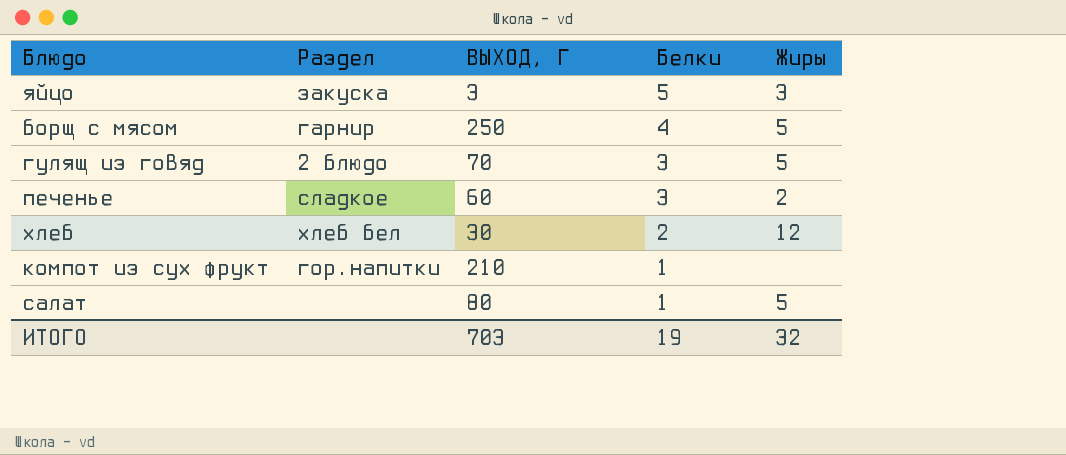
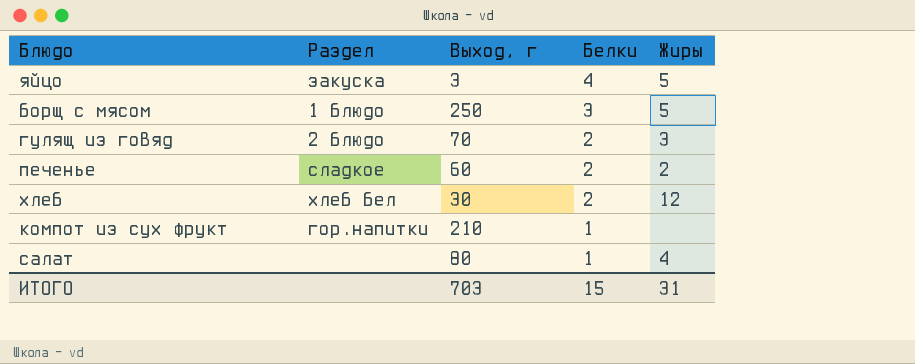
column name: ВЫХОД, Г -> Выход, г
яйцо | Белки: 5 -> 4
яйцо | Жиры: 3 -> 5
борщ с мясом | Раздел: гарнир -> 1 блюдо
борщ с мясом | Белки: 4 -> 3
гулящ из говяд | Белки: 3 -> 2
гулящ из говяд | Жиры: 5 -> 3
печенье | Белки: 3 -> 2
салат | Жиры: 5 -> 4
ИТОГО | Белки: 19 -> 15
ИТОГО | Жиры: 32 -> 31

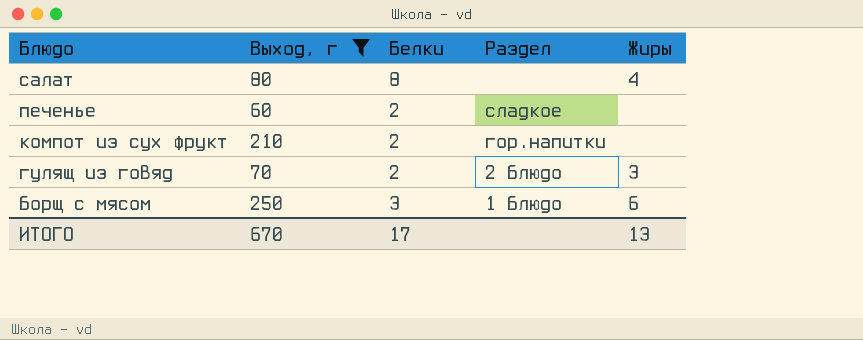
filter: none -> Выход, г >= 60
row order: Белки descending -> Блюдо descending
column Раздел | position: 2 -> 4
салат | Белки: 1 -> 8
печенье | Жиры: 2 -> none
компот из сух фрукт | Белки: 1 -> 2
борщ с мясом | Жиры: 5 -> 6
ИТОГО | Выход, г: 703 -> 670
ИТОГО | Белки: 15 -> 17
ИТОГО | Жиры: 31 -> 13

